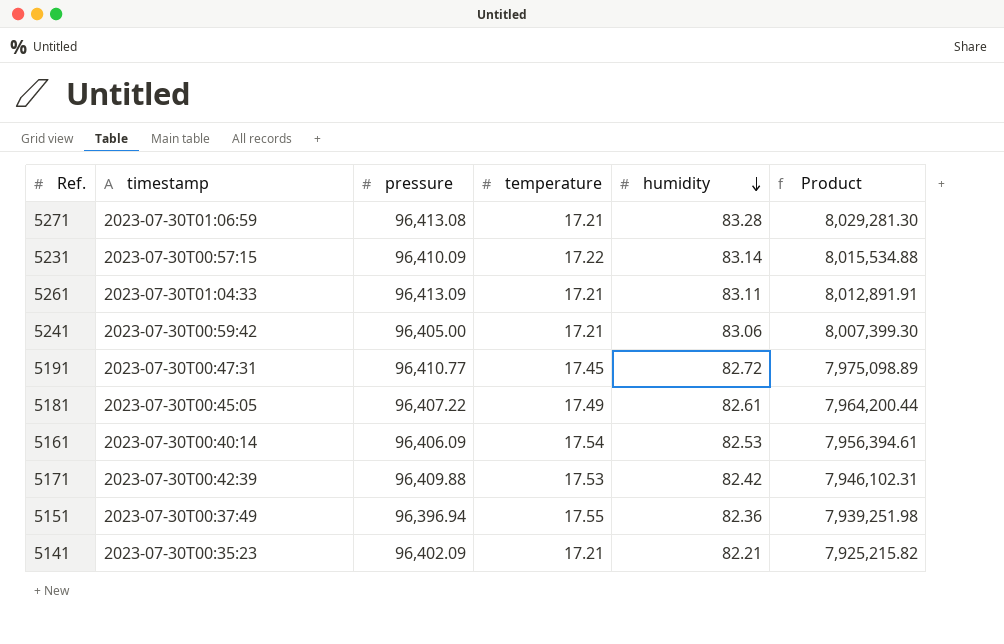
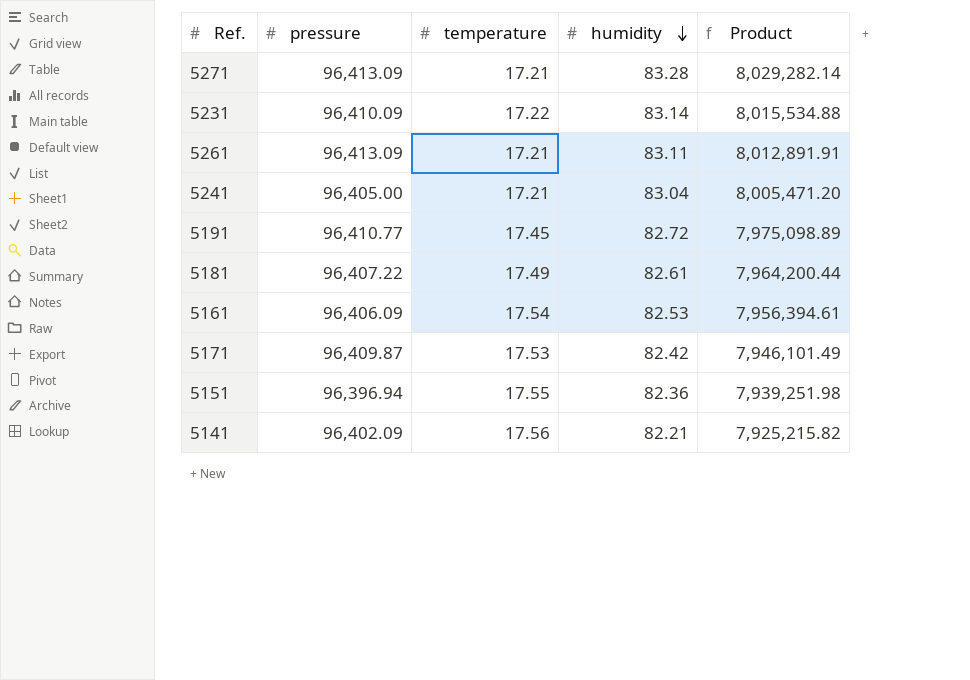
column timestamp | position: 2 -> none
5271 | pressure: 96,413.08 -> 96,413.09
5271 | Product: 8,029,281.30 -> 8,029,282.14
5241 | humidity: 83.06 -> 83.04
5241 | Product: 8,007,399.30 -> 8,005,471.20
5171 | pressure: 96,409.88 -> 96,409.87
5171 | Product: 7,946,102.31 -> 7,946,101.49
5141 | temperature: 17.21 -> 17.56

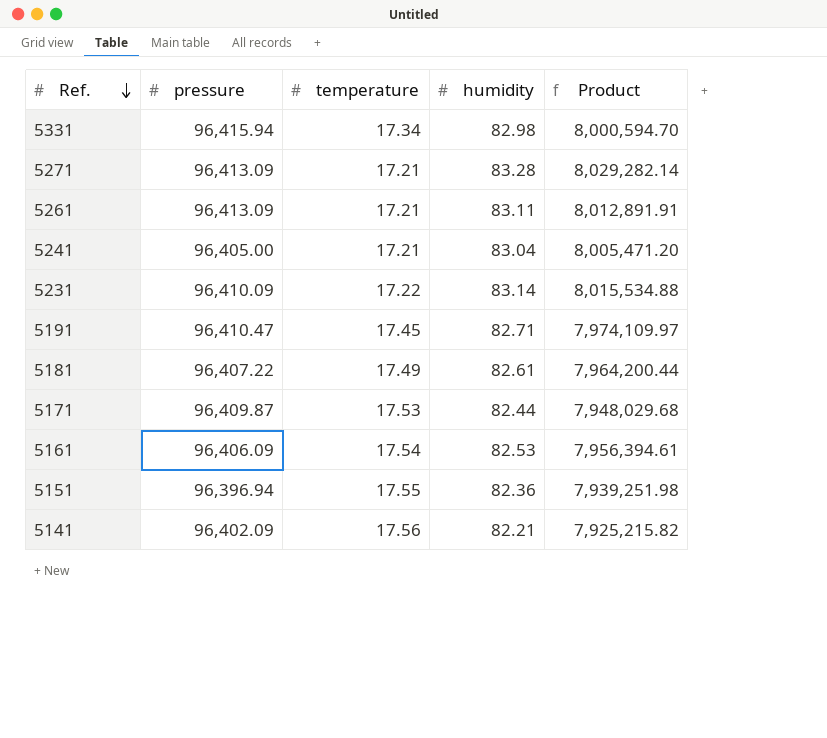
row order: humidity descending -> Ref. descending
row 5331: none -> 96,415.94 | 17.34 | 82.98 | 8,000,594.70
5191 | pressure: 96,410.77 -> 96,410.47
5191 | humidity: 82.72 -> 82.71
5191 | Product: 7,975,098.89 -> 7,974,109.97
5171 | humidity: 82.42 -> 82.44
5171 | Product: 7,946,101.49 -> 7,948,029.68

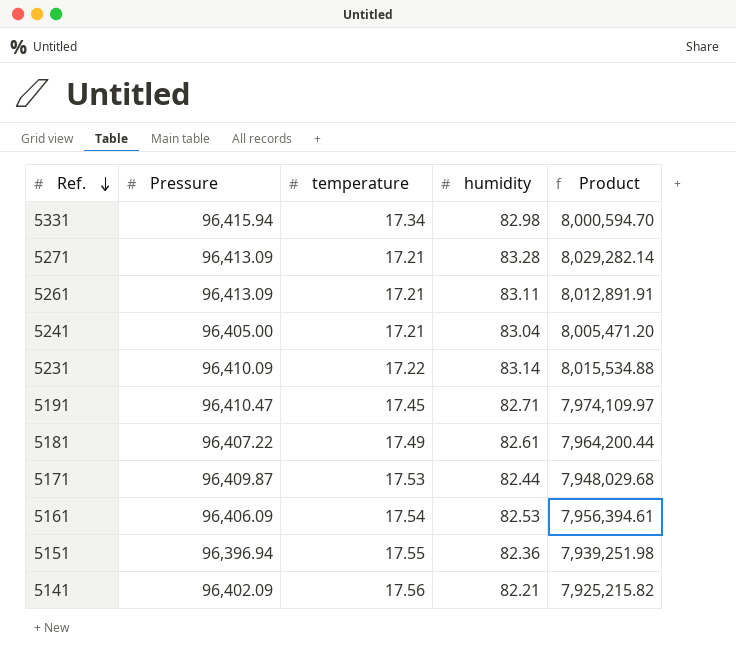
column name: pressure -> Pressure

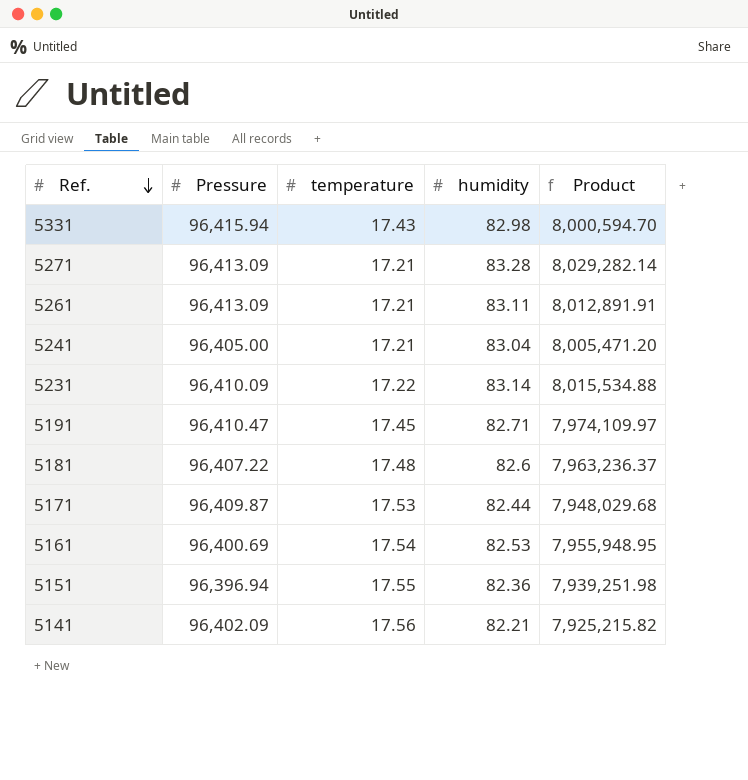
5331 | temperature: 17.34 -> 17.43
5181 | temperature: 17.49 -> 17.48
5181 | humidity: 82.61 -> 82.6
5181 | Product: 7,964,200.44 -> 7,963,236.37
5161 | Pressure: 96,406.09 -> 96,400.69
5161 | Product: 7,956,394.61 -> 7,955,948.95

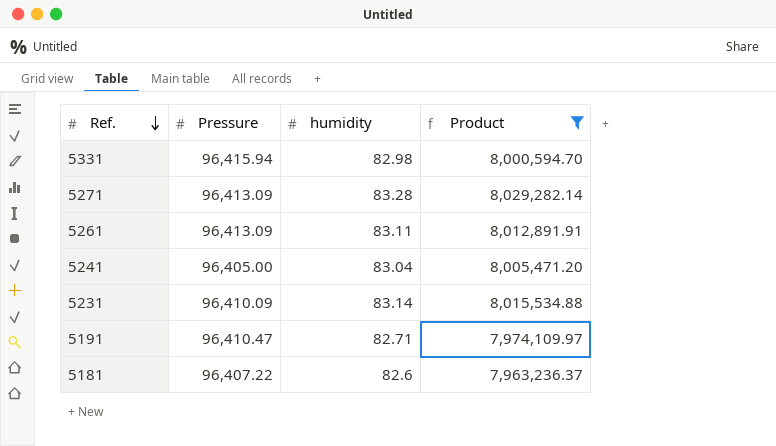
filter: none -> Product >= 7,963,236.37
column temperature | position: 3 -> none

